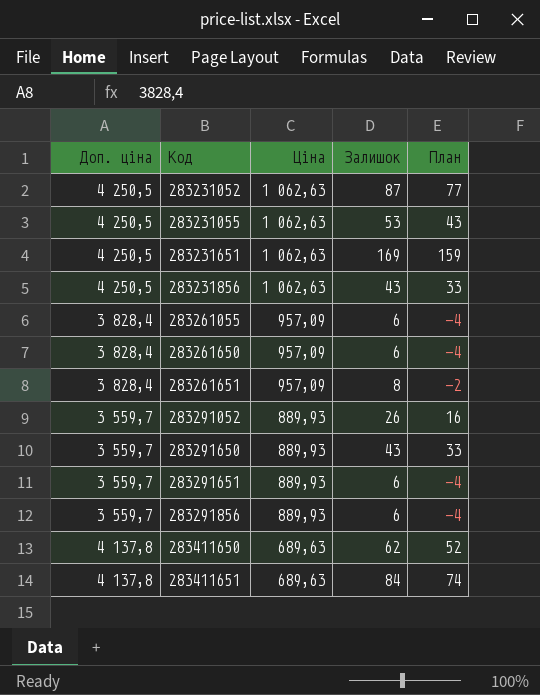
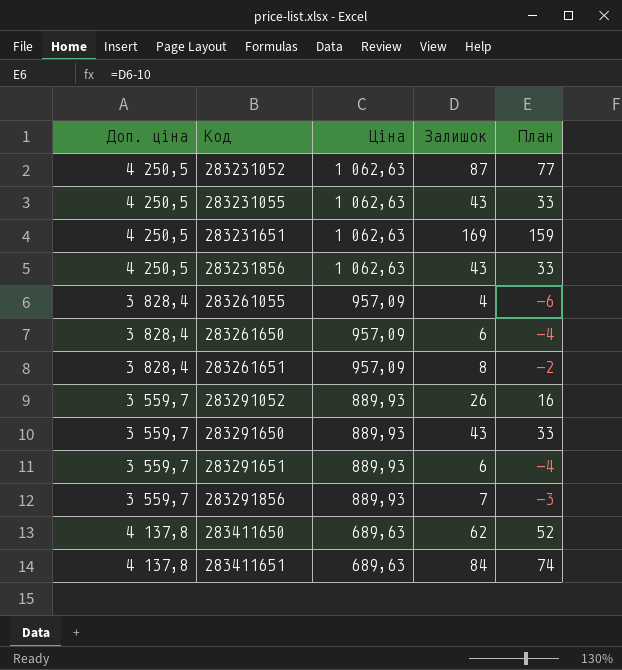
283231055 | Залишок: 53 -> 43
283231055 | План: 43 -> 33
283261055 | Залишок: 6 -> 4
283261055 | План: -4 -> -6
283291856 | Залишок: 6 -> 7
283291856 | План: -4 -> -3

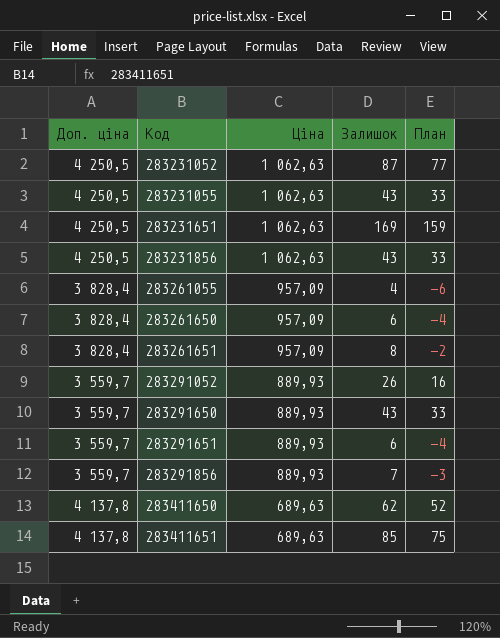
283411651 | Залишок: 84 -> 85
283411651 | План: 74 -> 75

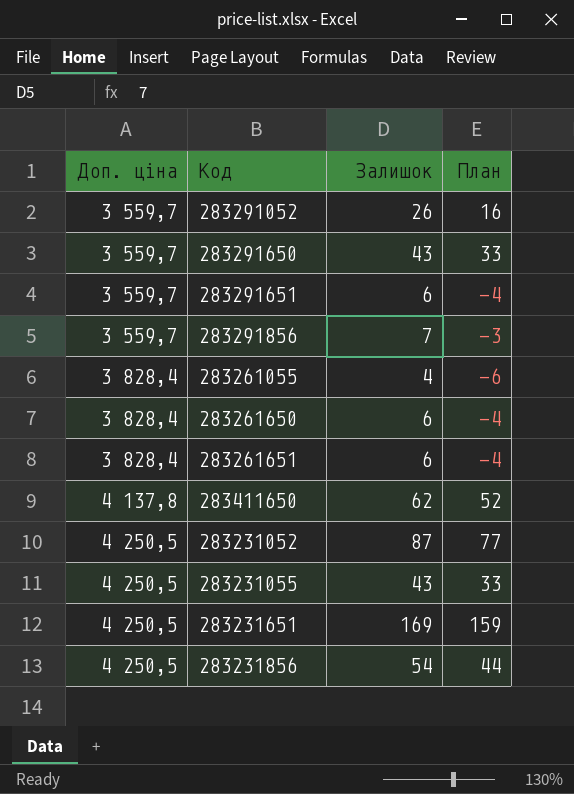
row order: Код ascending -> Доп. ціна ascending
column Ціна | position: 3 -> none
row 283411651: 4 137,8 | 689,63 | 85 | 75 -> none
283261651 | Залишок: 8 -> 6
283261651 | План: -2 -> -4
283231856 | Залишок: 43 -> 54
283231856 | План: 33 -> 44

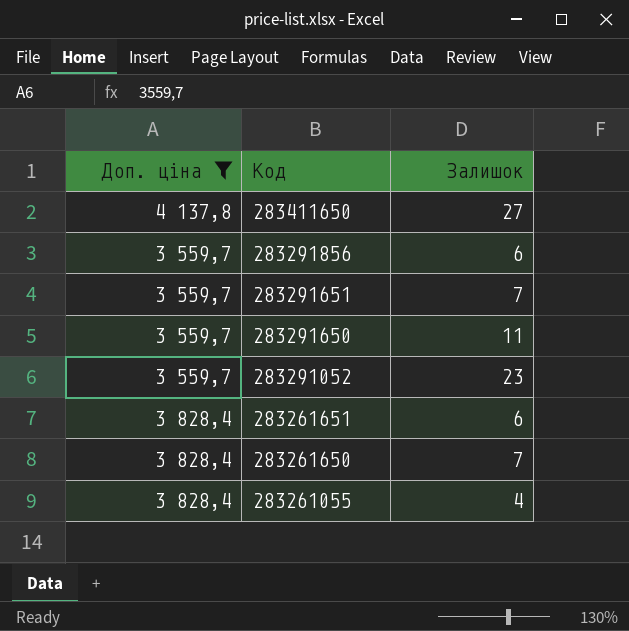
filter: none -> Доп. ціна != 4 250,5
row order: Доп. ціна ascending -> Код descending
column План | formula: [Залишок] - 10 -> none
283411650 | Залишок: 62 -> 27
283291856 | Залишок: 7 -> 6
283291651 | Залишок: 6 -> 7
283291650 | Залишок: 43 -> 11
283291052 | Залишок: 26 -> 23
283261650 | Залишок: 6 -> 7

